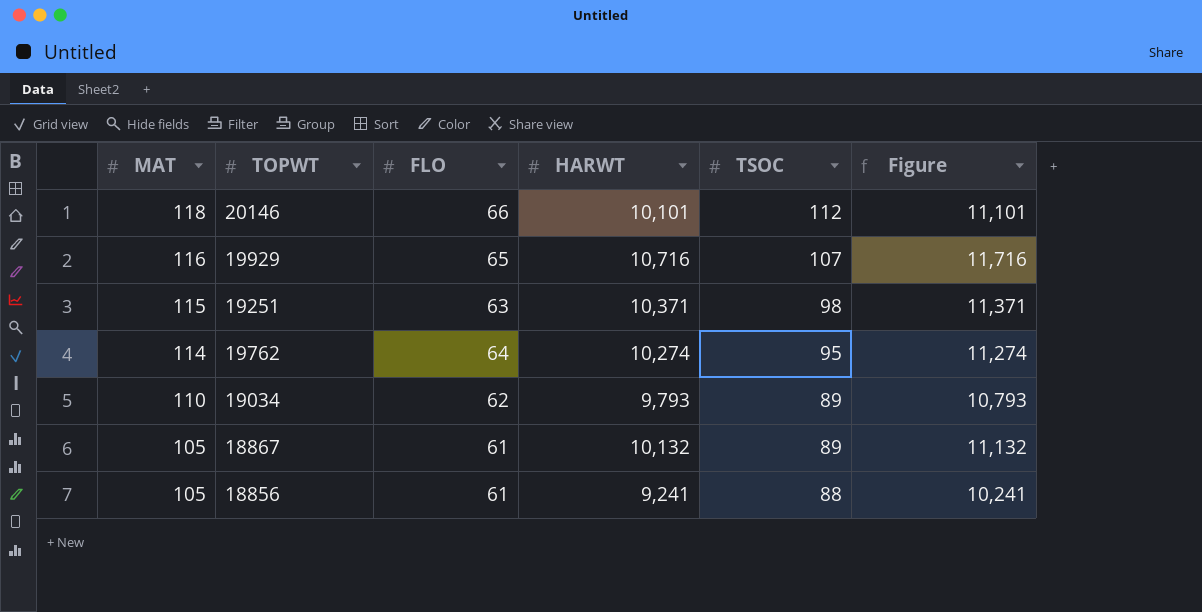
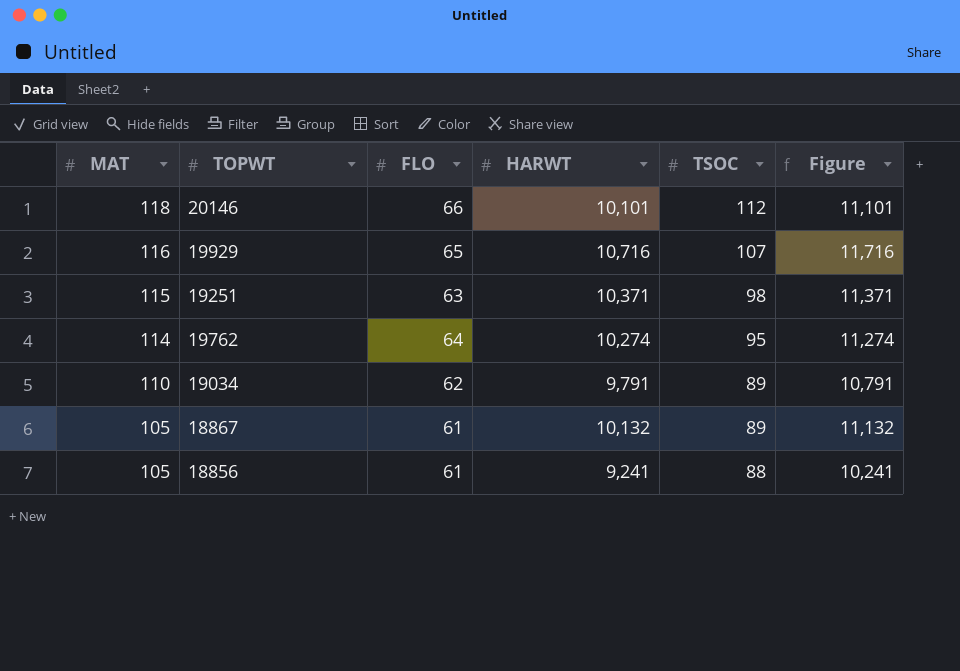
19034 | HARWT: 9,793 -> 9,791
19034 | Figure: 10,793 -> 10,791

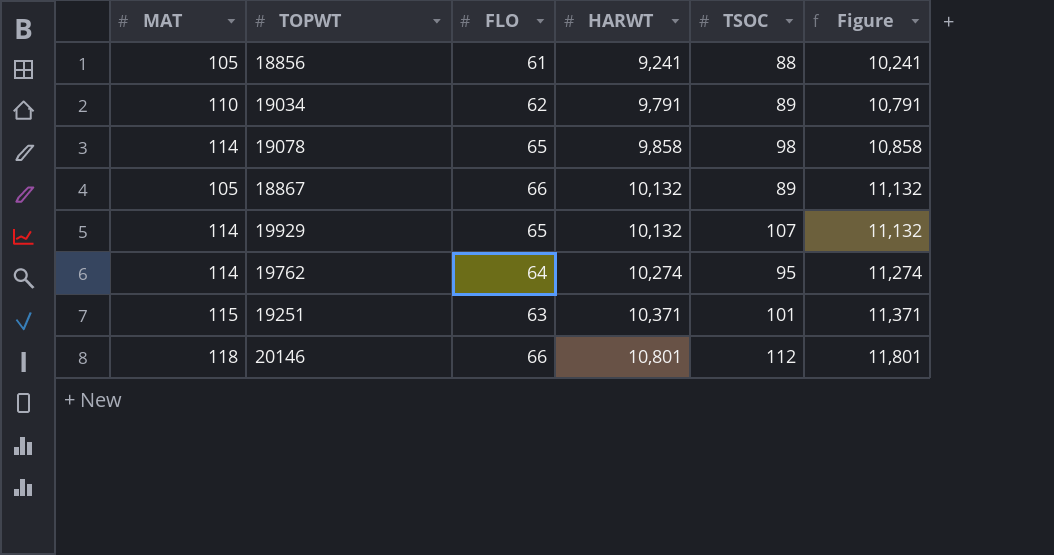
row order: MAT descending -> HARWT ascending
row 19078: none -> 114 | 65 | 9,858 | 98 | 10,858
18867 | FLO: 61 -> 66
19929 | MAT: 116 -> 114
19929 | HARWT: 10,716 -> 10,132
19929 | Figure: 11,716 -> 11,132
19251 | TSOC: 98 -> 101
20146 | HARWT: 10,101 -> 10,801
20146 | Figure: 11,101 -> 11,801

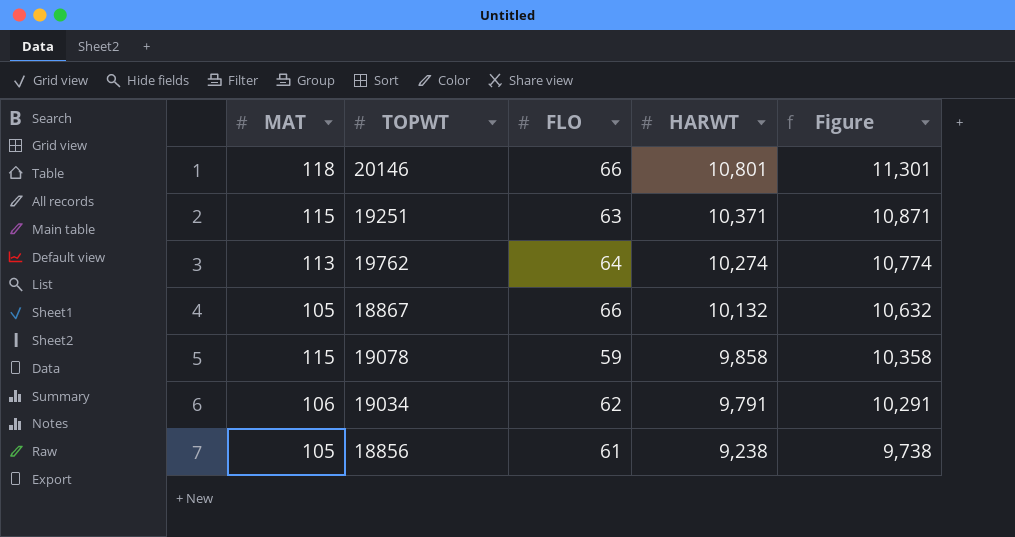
row order: HARWT ascending -> HARWT descending
column TSOC | position: 5 -> none
column Figure | formula: [HARWT] + 1000 -> [HARWT] + 500
row 19929: 114 | 65 | 10,132 | 107 | 11,132 -> none
19762 | MAT: 114 -> 113
19078 | MAT: 114 -> 115
19078 | FLO: 65 -> 59
19034 | MAT: 110 -> 106
18856 | HARWT: 9,241 -> 9,238

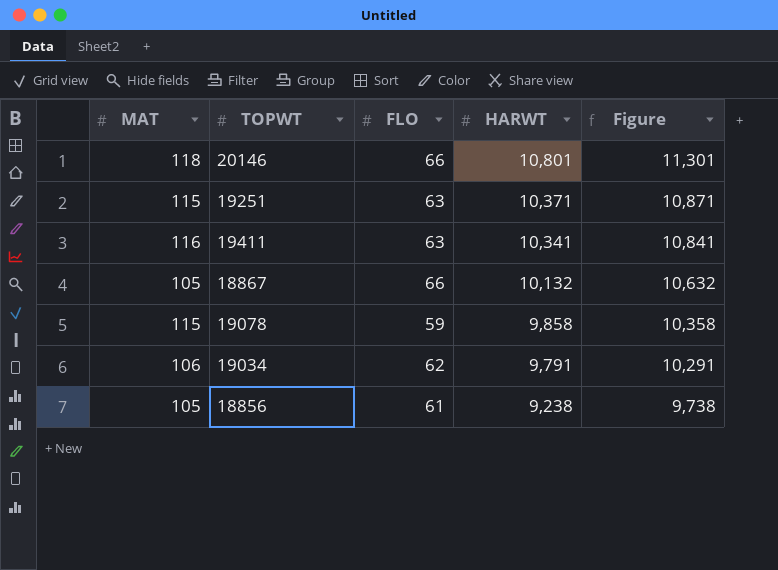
row 19762: 113 | 64 | 10,274 | 10,774 -> none
row 19411: none -> 116 | 63 | 10,341 | 10,841

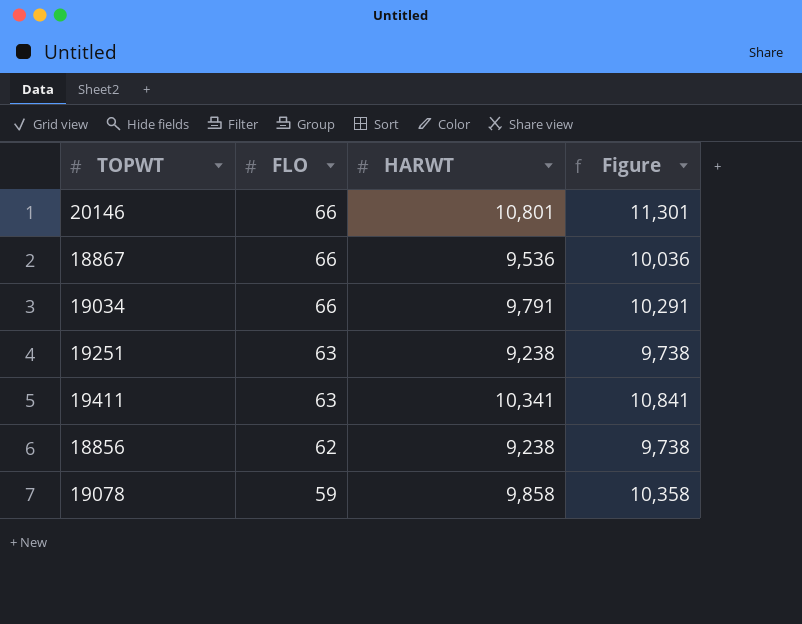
row order: HARWT descending -> FLO descending
column MAT | position: 1 -> none
18867 | HARWT: 10,132 -> 9,536
18867 | Figure: 10,632 -> 10,036
19034 | FLO: 62 -> 66
19251 | HARWT: 10,371 -> 9,238
19251 | Figure: 10,871 -> 9,738
18856 | FLO: 61 -> 62

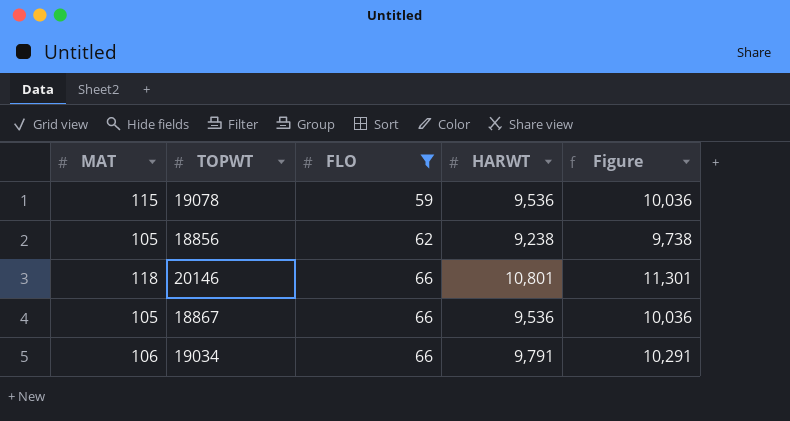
filter: none -> FLO != 63
row order: FLO descending -> FLO ascending
column MAT | position: none -> 1
19078 | HARWT: 9,858 -> 9,536
19078 | Figure: 10,358 -> 10,036

